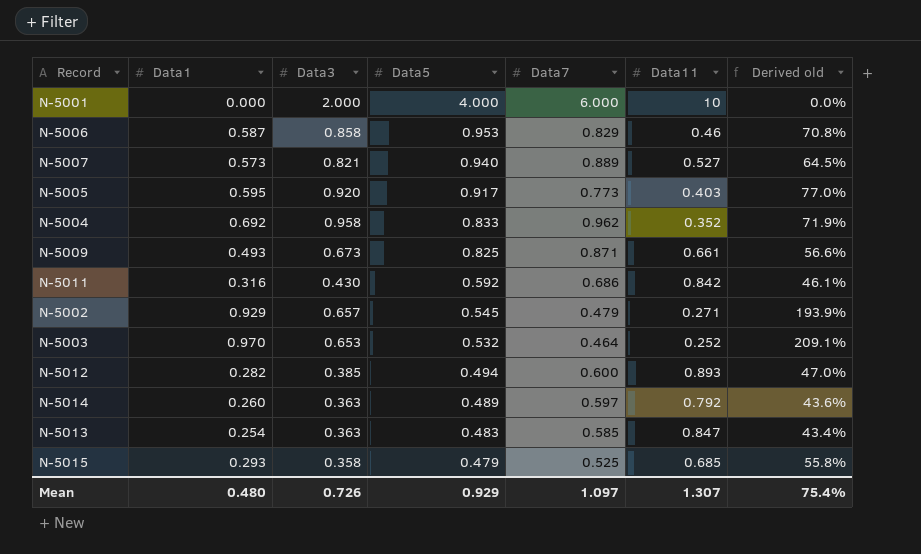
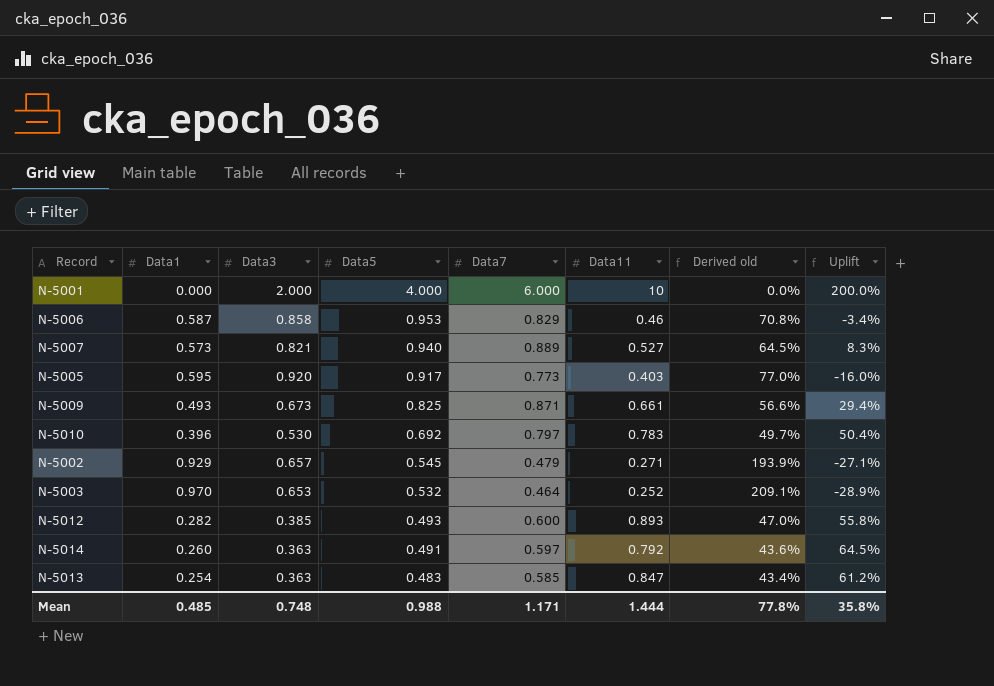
column Uplift | formula: none -> ([Data7] - [Data3]) / [Data3]
row N-5004: 0.692 | 0.958 | 0.833 | 0.962 | 0.352 | 71.9% -> none
row N-5011: 0.316 | 0.430 | 0.592 | 0.686 | 0.842 | 46.1% -> none
row N-5015: 0.293 | 0.358 | 0.479 | 0.525 | 0.685 | 55.8% -> none
row N-5010: none -> 0.396 | 0.530 | 0.692 | 0.797 | 0.783 | 49.7% | 50.4%
N-5012 | Data5: 0.494 -> 0.493
N-5014 | Data5: 0.489 -> 0.491
Mean | Data1: 0.480 -> 0.485
Mean | Data3: 0.726 -> 0.748
Mean | Data5: 0.929 -> 0.988
Mean | Data7: 1.097 -> 1.171
Mean | Data11: 1.307 -> 1.444
Mean | Derived old: 75.4% -> 77.8%

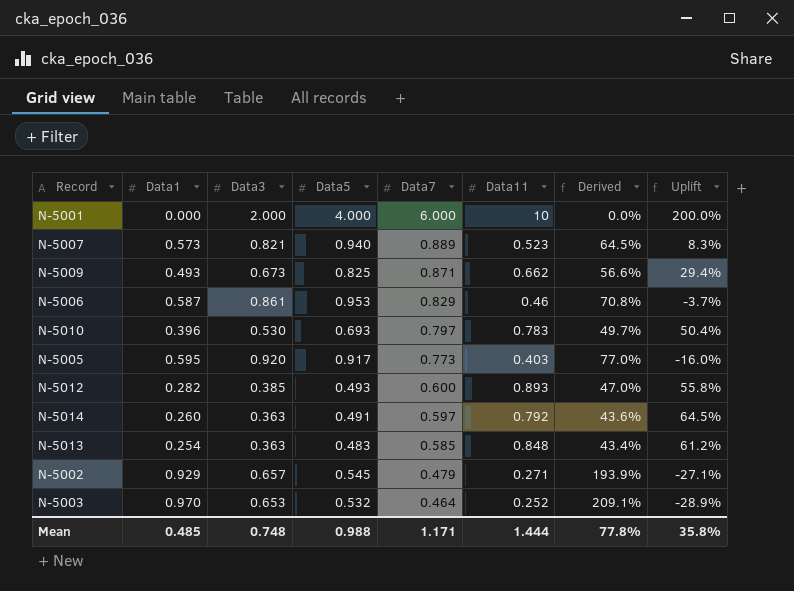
row order: Data5 descending -> Data7 descending
column name: Derived old -> Derived
N-5007 | Data11: 0.527 -> 0.523
N-5009 | Data11: 0.661 -> 0.662
N-5006 | Data3: 0.858 -> 0.861
N-5006 | Uplift: -3.4% -> -3.7%
N-5010 | Data5: 0.692 -> 0.693
N-5013 | Data11: 0.847 -> 0.848

